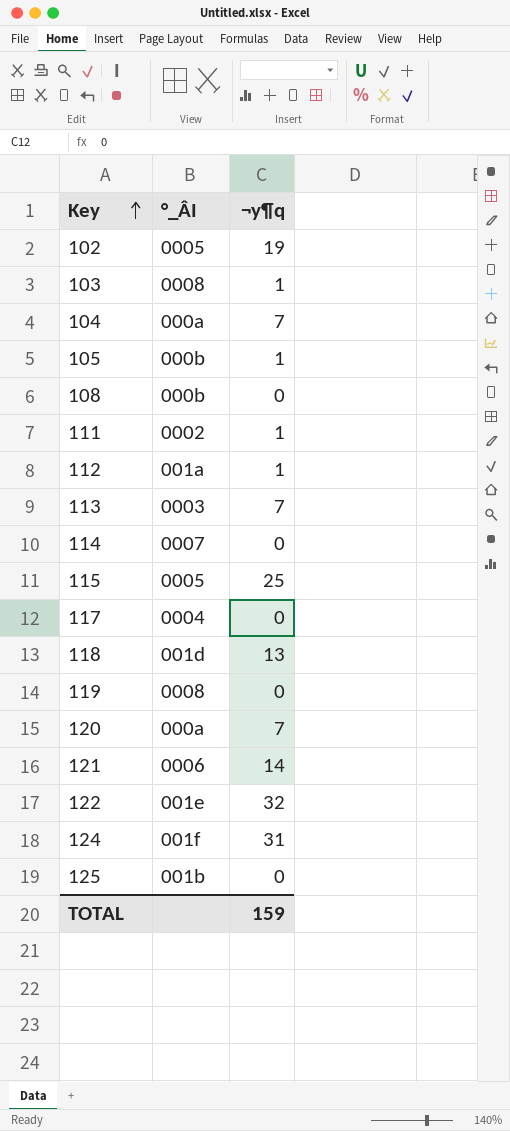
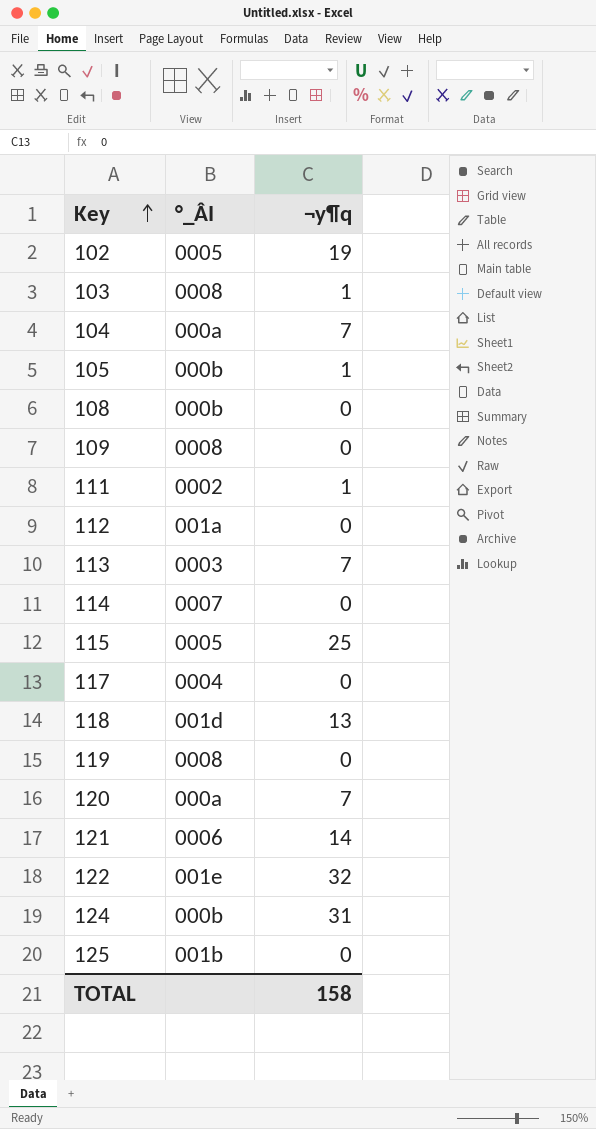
row 109: none -> 0008 | 0
112 | ¬y¶q: 1 -> 0
124 | °_ÂI: 001f -> 000b
TOTAL | ¬y¶q: 159 -> 158

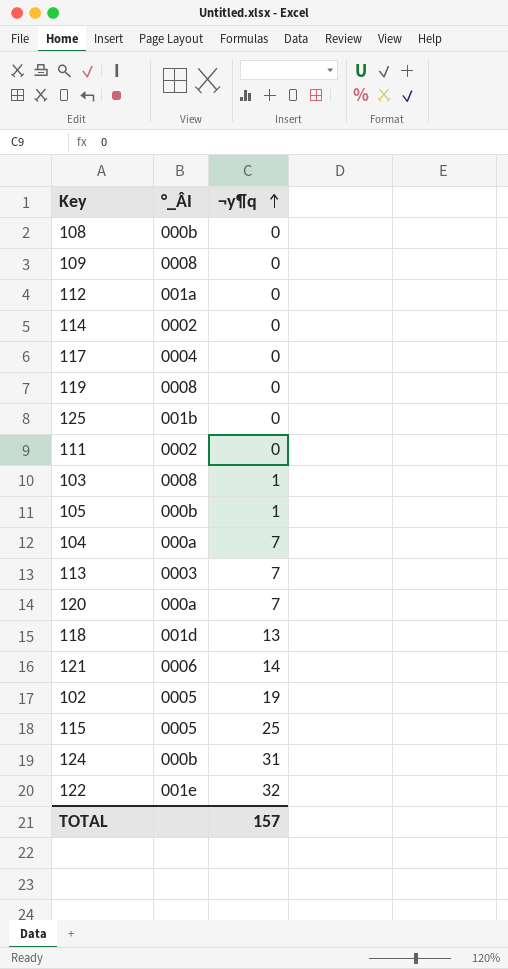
row order: Key ascending -> ¬y¶q ascending
114 | °_ÂI: 0007 -> 0002
111 | ¬y¶q: 1 -> 0
TOTAL | ¬y¶q: 158 -> 157

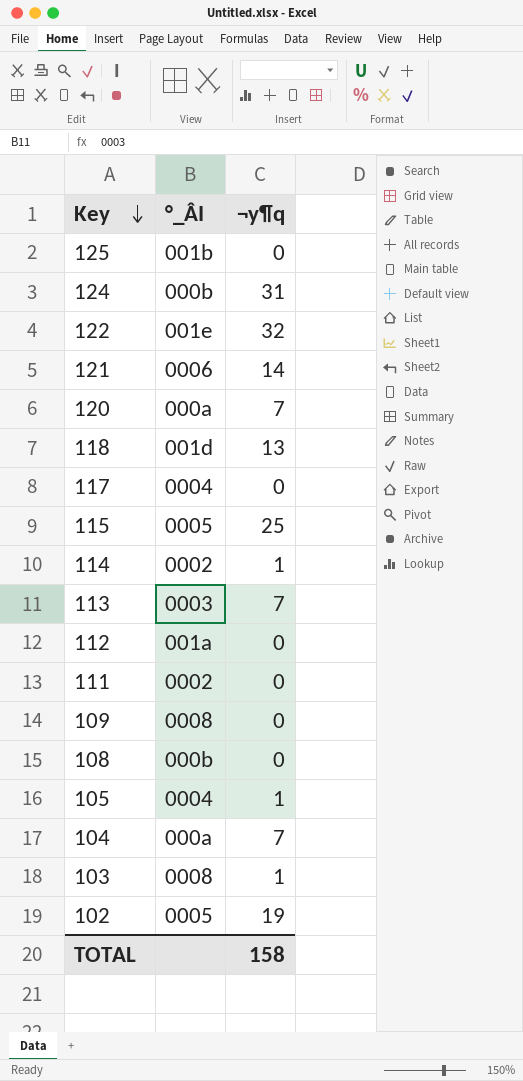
row order: ¬y¶q ascending -> Key descending
row 119: 0008 | 0 -> none
114 | ¬y¶q: 0 -> 1
105 | °_ÂI: 000b -> 0004
TOTAL | ¬y¶q: 157 -> 158

